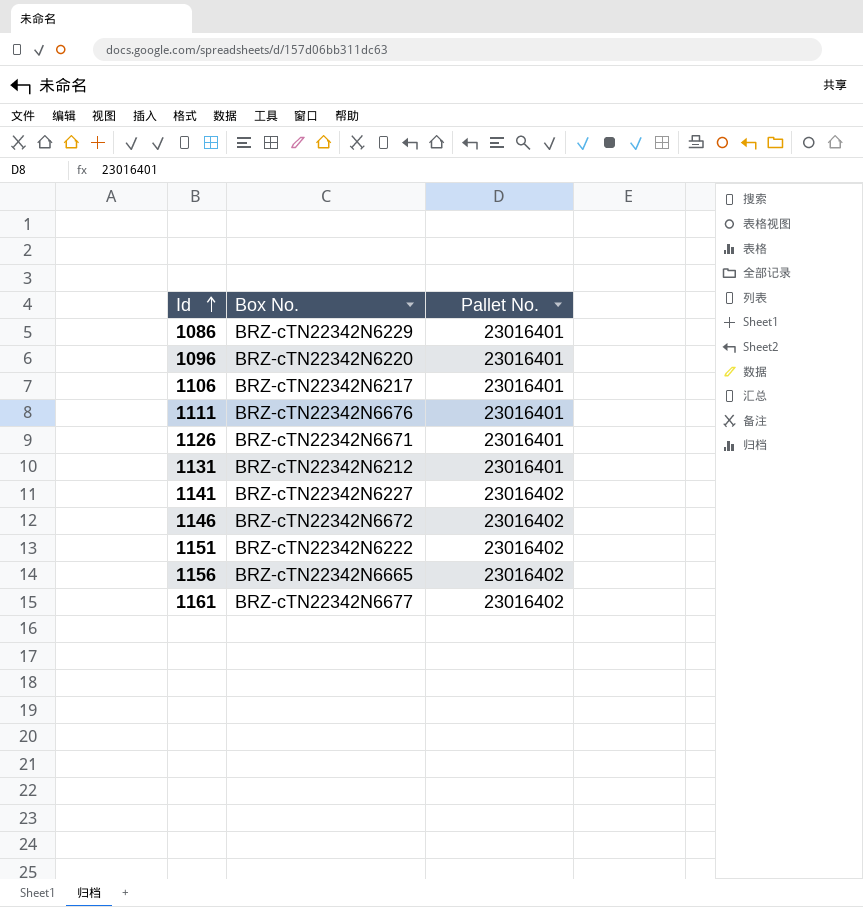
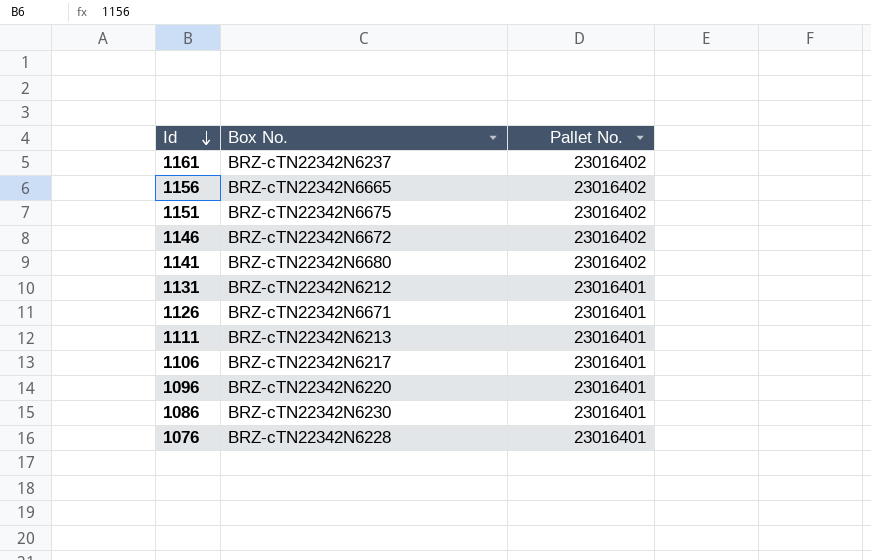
row order: Id ascending -> Id descending
1161 | Box No.: BRZ-cTN22342N6677 -> BRZ-cTN22342N6237
1151 | Box No.: BRZ-cTN22342N6222 -> BRZ-cTN22342N6675
1141 | Box No.: BRZ-cTN22342N6227 -> BRZ-cTN22342N6680
1111 | Box No.: BRZ-cTN22342N6676 -> BRZ-cTN22342N6213
1086 | Box No.: BRZ-cTN22342N6229 -> BRZ-cTN22342N6230
row 1076: none -> BRZ-cTN22342N6228 | 23016401

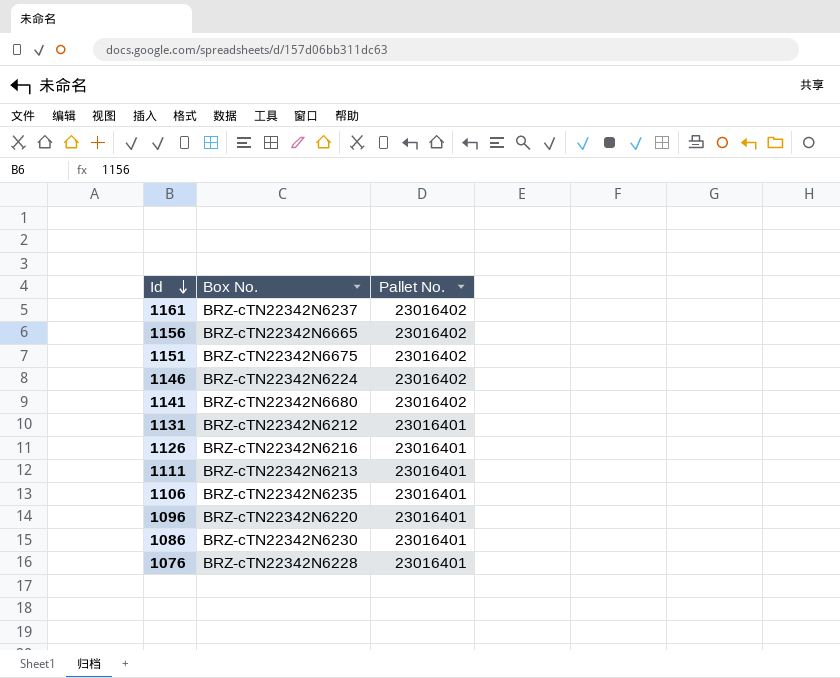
1146 | Box No.: BRZ-cTN22342N6672 -> BRZ-cTN22342N6224
1126 | Box No.: BRZ-cTN22342N6671 -> BRZ-cTN22342N6216
1106 | Box No.: BRZ-cTN22342N6217 -> BRZ-cTN22342N6235

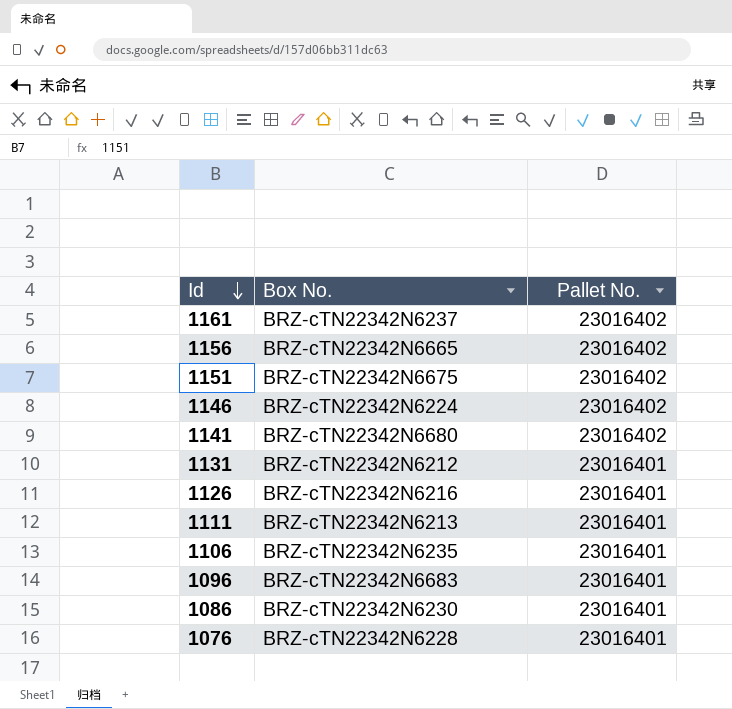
1096 | Box No.: BRZ-cTN22342N6220 -> BRZ-cTN22342N6683

